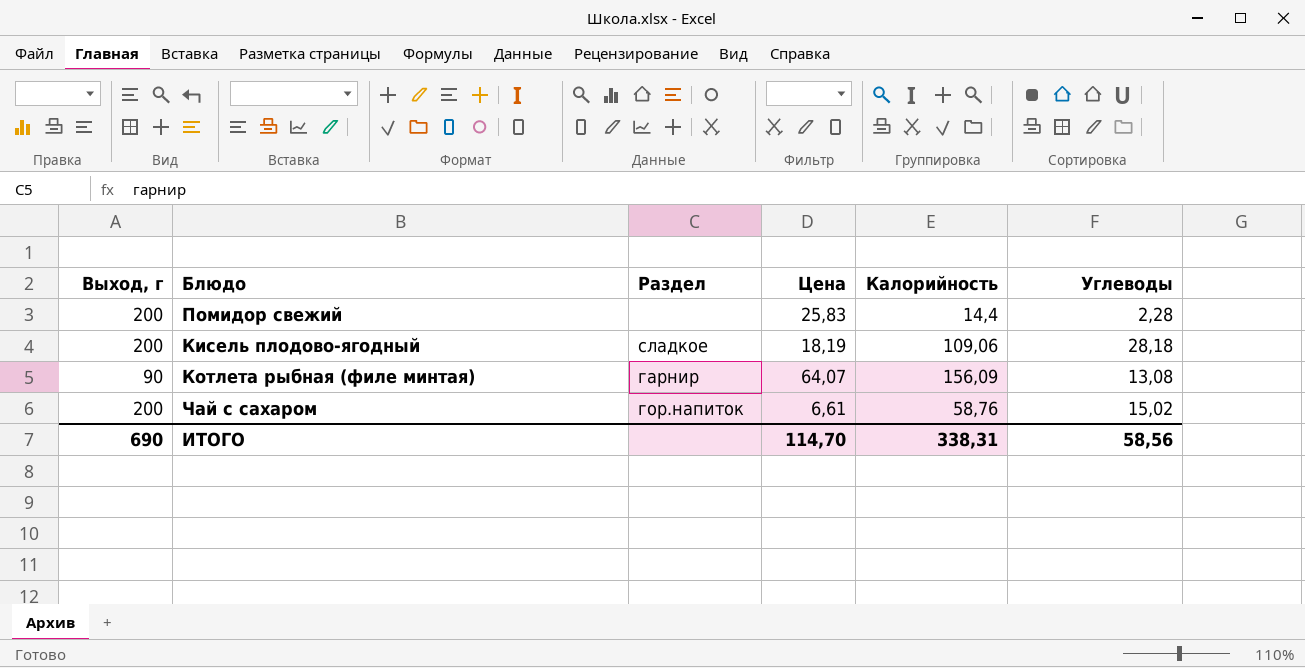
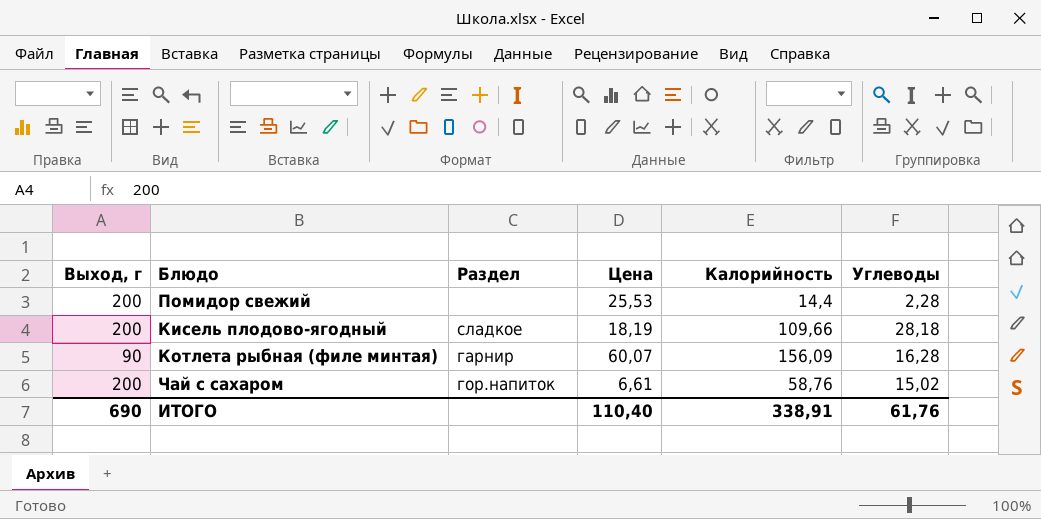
Помидор свежий | Цена: 25,83 -> 25,53
Кисель плодово-ягодный | Калорийность: 109,06 -> 109,66
Котлета рыбная (филе минтая) | Цена: 64,07 -> 60,07
Котлета рыбная (филе минтая) | Углеводы: 13,08 -> 16,28
ИТОГО | Цена: 114,70 -> 110,40
ИТОГО | Калорийность: 338,31 -> 338,91
ИТОГО | Углеводы: 58,56 -> 61,76

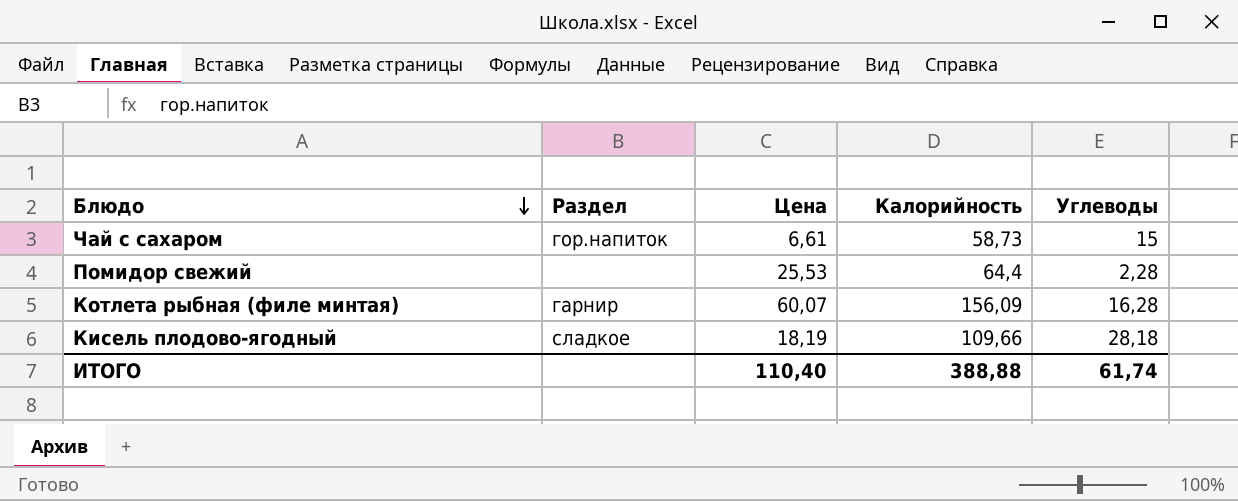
row order: none -> Блюдо descending
column Выход, г | position: 1 -> none
Чай с сахаром | Калорийность: 58,76 -> 58,73
Чай с сахаром | Углеводы: 15,02 -> 15
Помидор свежий | Калорийность: 14,4 -> 64,4
ИТОГО | Калорийность: 338,91 -> 388,88
ИТОГО | Углеводы: 61,76 -> 61,74

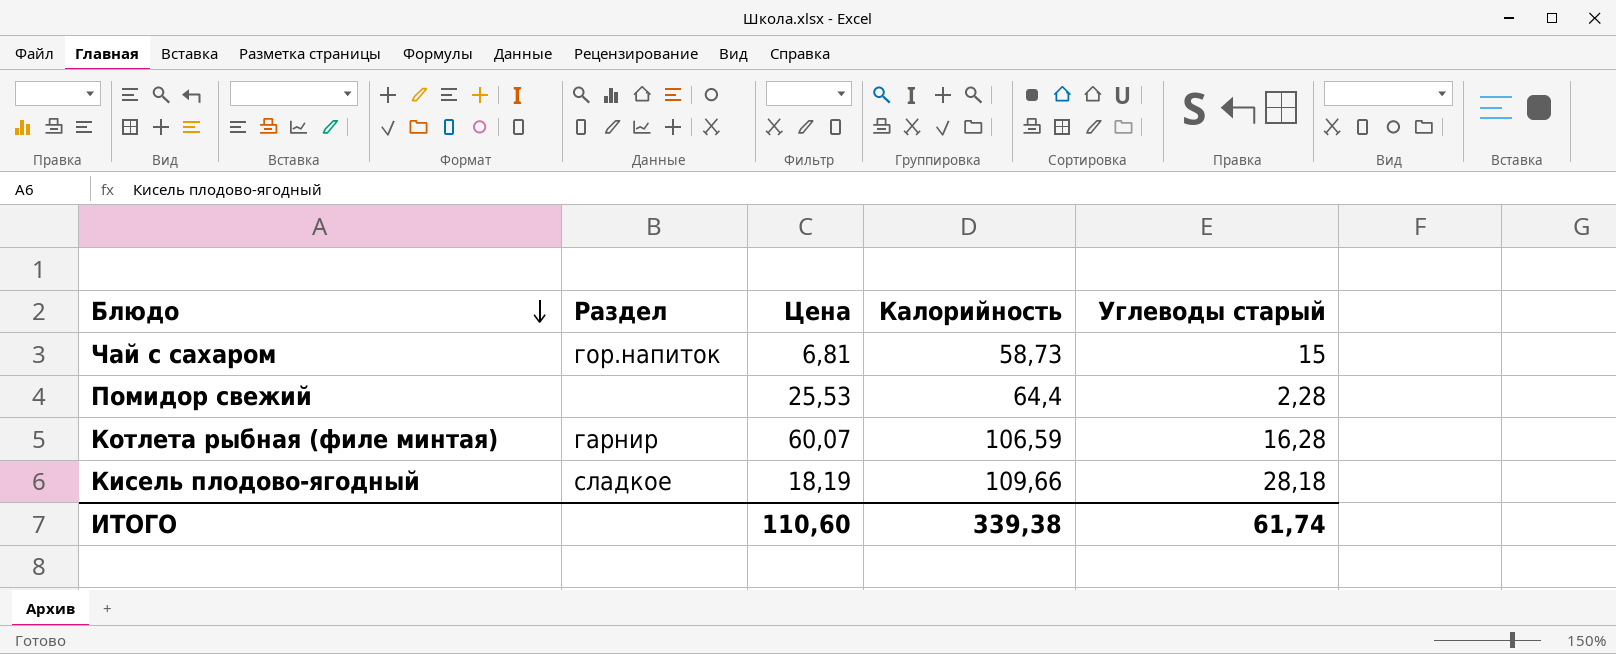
column name: Углеводы -> Углеводы старый
Чай с сахаром | Цена: 6,61 -> 6,81
Котлета рыбная (филе минтая) | Калорийность: 156,09 -> 106,59
ИТОГО | Цена: 110,40 -> 110,60
ИТОГО | Калорийность: 388,88 -> 339,38

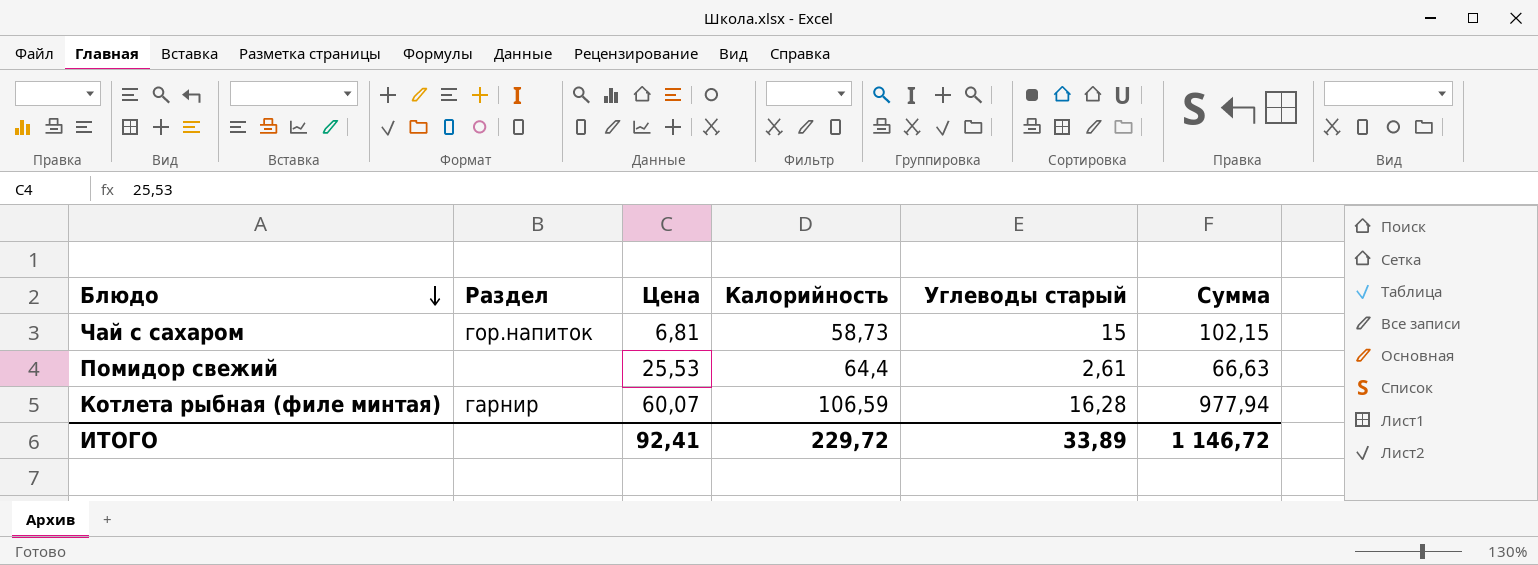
column Сумма | formula: none -> [Цена] * [Углеводы старый]
row Кисель плодово-ягодный: сладкое | 18,19 | 109,66 | 28,18 -> none
Помидор свежий | Углеводы старый: 2,28 -> 2,61
ИТОГО | Цена: 110,60 -> 92,41
ИТОГО | Калорийность: 339,38 -> 229,72
ИТОГО | Углеводы старый: 61,74 -> 33,89

